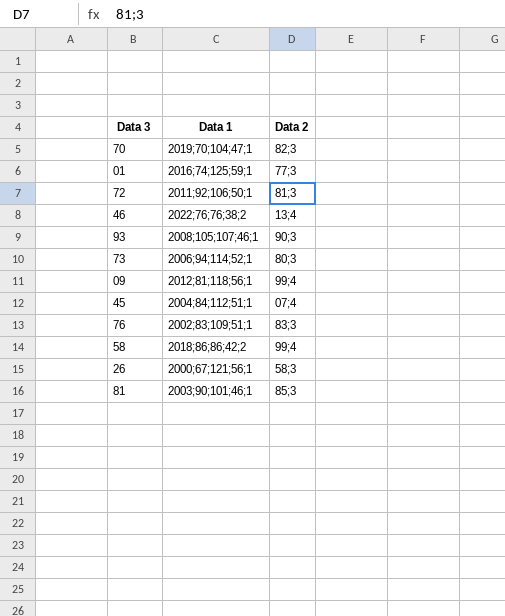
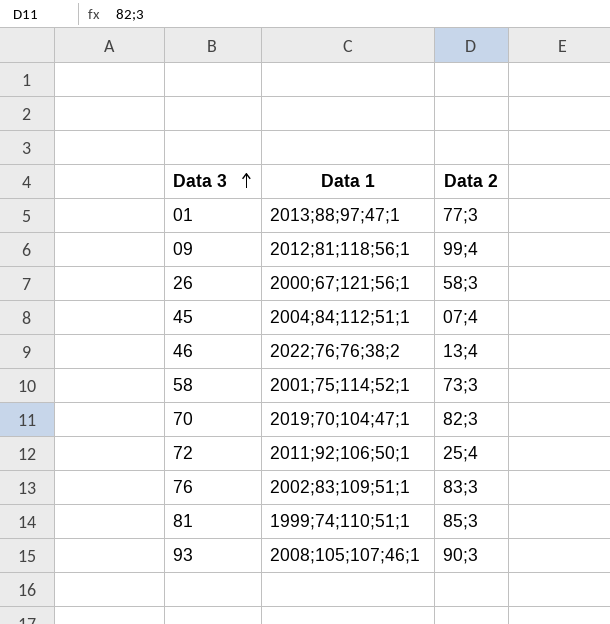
row order: none -> Data 3 ascending
row 73: 2006;94;114;52;1 | 80;3 -> none
01 | Data 1: 2016;74;125;59;1 -> 2013;88;97;47;1
58 | Data 1: 2018;86;86;42;2 -> 2001;75;114;52;1
58 | Data 2: 99;4 -> 73;3
72 | Data 2: 81;3 -> 25;4
81 | Data 1: 2003;90;101;46;1 -> 1999;74;110;51;1

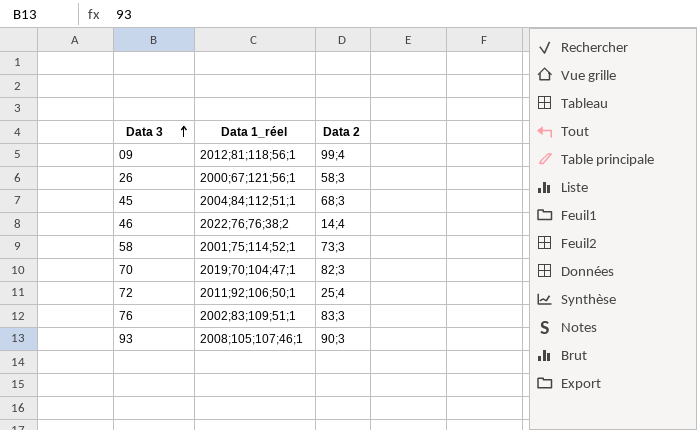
column name: Data 1 -> Data 1_réel
row 01: 2013;88;97;47;1 | 77;3 -> none
row 81: 1999;74;110;51;1 | 85;3 -> none
45 | Data 2: 07;4 -> 68;3
46 | Data 2: 13;4 -> 14;4

